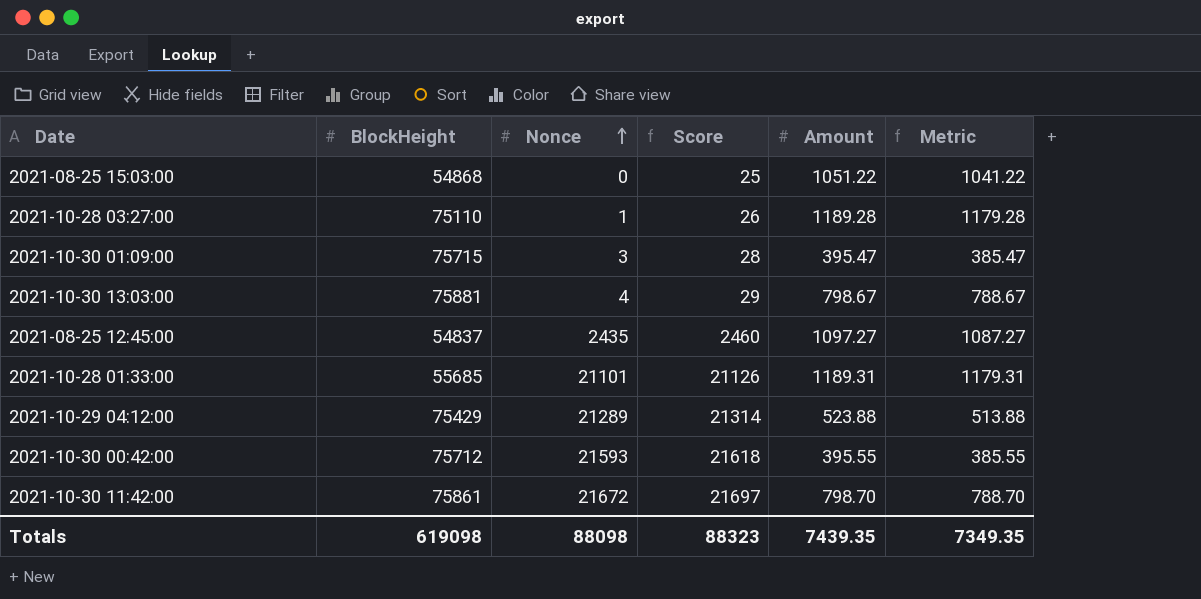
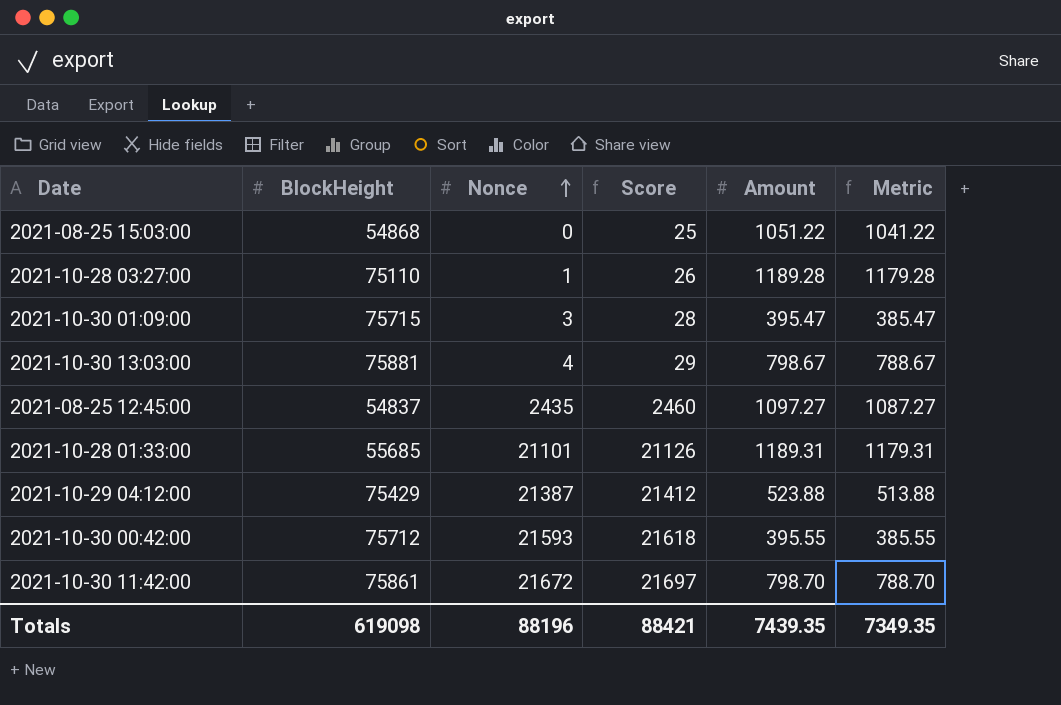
2021-10-29 04:12:00 | Nonce: 21289 -> 21387
2021-10-29 04:12:00 | Score: 21314 -> 21412
Totals | Nonce: 88098 -> 88196
Totals | Score: 88323 -> 88421

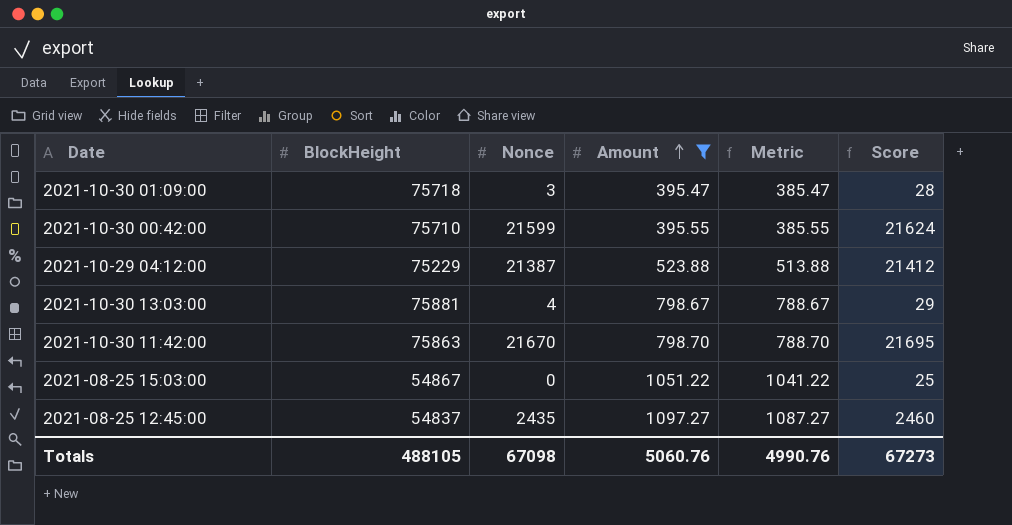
filter: none -> Amount <= 1097.27
row order: Nonce ascending -> Amount ascending
column Score | position: 4 -> 6
2021-10-30 01:09:00 | BlockHeight: 75715 -> 75718
2021-10-30 00:42:00 | BlockHeight: 75712 -> 75710
2021-10-30 00:42:00 | Nonce: 21593 -> 21599
2021-10-30 00:42:00 | Score: 21618 -> 21624
2021-10-29 04:12:00 | BlockHeight: 75429 -> 75229
2021-10-30 11:42:00 | BlockHeight: 75861 -> 75863
2021-10-30 11:42:00 | Nonce: 21672 -> 21670
2021-10-30 11:42:00 | Score: 21697 -> 21695
2021-08-25 15:03:00 | BlockHeight: 54868 -> 54867
Totals | BlockHeight: 619098 -> 488105
Totals | Nonce: 88196 -> 67098
Totals | Amount: 7439.35 -> 5060.76
Totals | Metric: 7349.35 -> 4990.76
Totals | Score: 88421 -> 67273

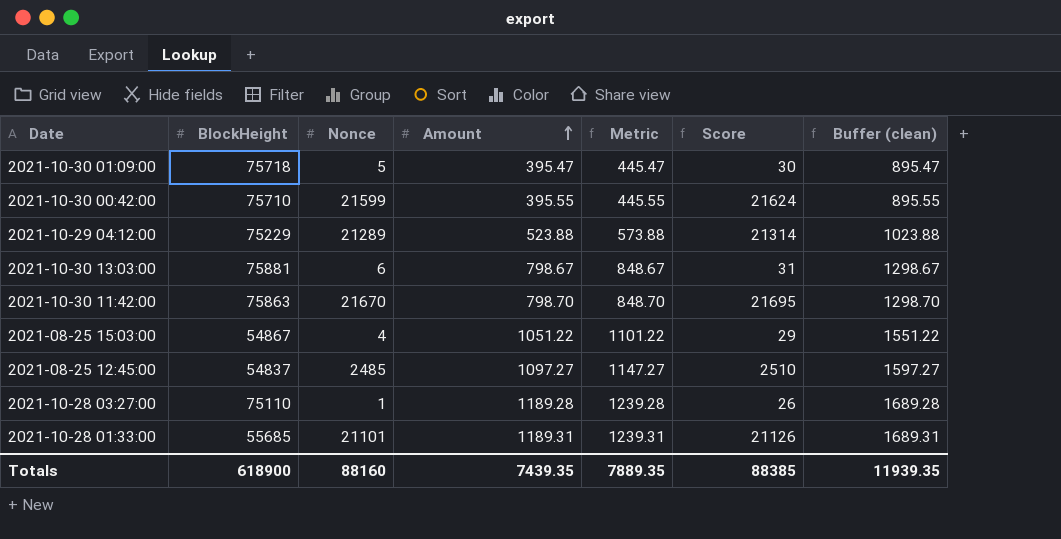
filter: Amount <= 1097.27 -> none
column Metric | formula: [Amount] - 10 -> [Amount] + 50
column Buffer (clean) | formula: none -> [Amount] + 500
2021-10-30 01:09:00 | Nonce: 3 -> 5
2021-10-30 01:09:00 | Score: 28 -> 30
2021-10-29 04:12:00 | Nonce: 21387 -> 21289
2021-10-29 04:12:00 | Score: 21412 -> 21314
2021-10-30 13:03:00 | Nonce: 4 -> 6
2021-10-30 13:03:00 | Score: 29 -> 31
2021-08-25 15:03:00 | Nonce: 0 -> 4
2021-08-25 15:03:00 | Score: 25 -> 29
2021-08-25 12:45:00 | Nonce: 2435 -> 2485
2021-08-25 12:45:00 | Score: 2460 -> 2510
Totals | BlockHeight: 488105 -> 618900
Totals | Nonce: 67098 -> 88160
Totals | Amount: 5060.76 -> 7439.35
Totals | Metric: 4990.76 -> 7889.35
Totals | Score: 67273 -> 88385

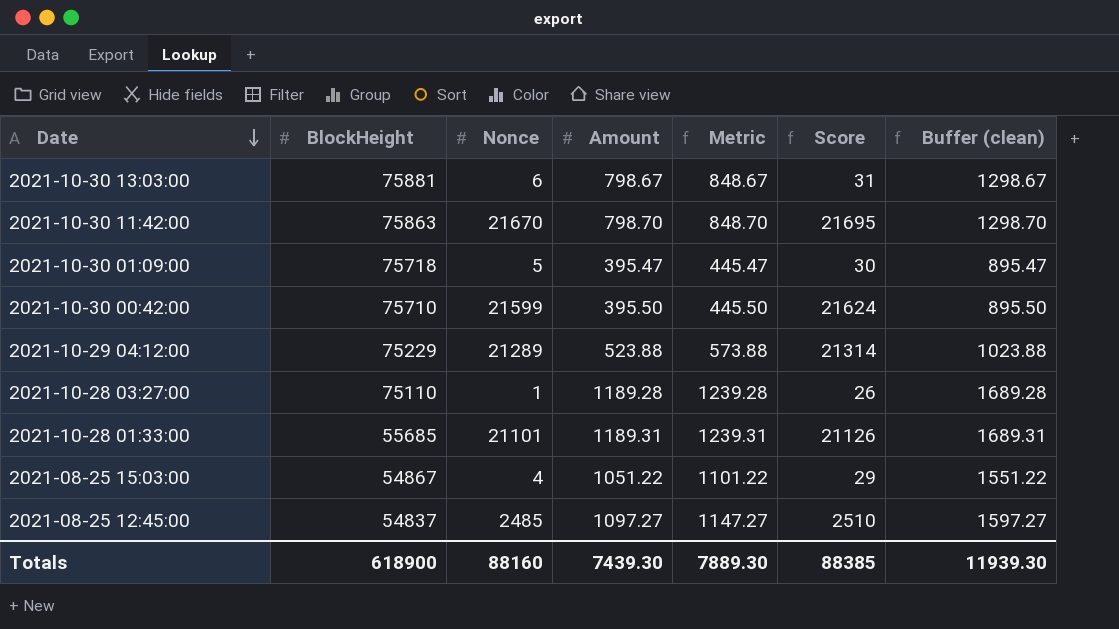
row order: Amount ascending -> Date descending
2021-10-30 00:42:00 | Amount: 395.55 -> 395.50
2021-10-30 00:42:00 | Metric: 445.55 -> 445.50
2021-10-30 00:42:00 | Buffer (clean): 895.55 -> 895.50
Totals | Amount: 7439.35 -> 7439.30
Totals | Metric: 7889.35 -> 7889.30
Totals | Buffer (clean): 11939.35 -> 11939.30

